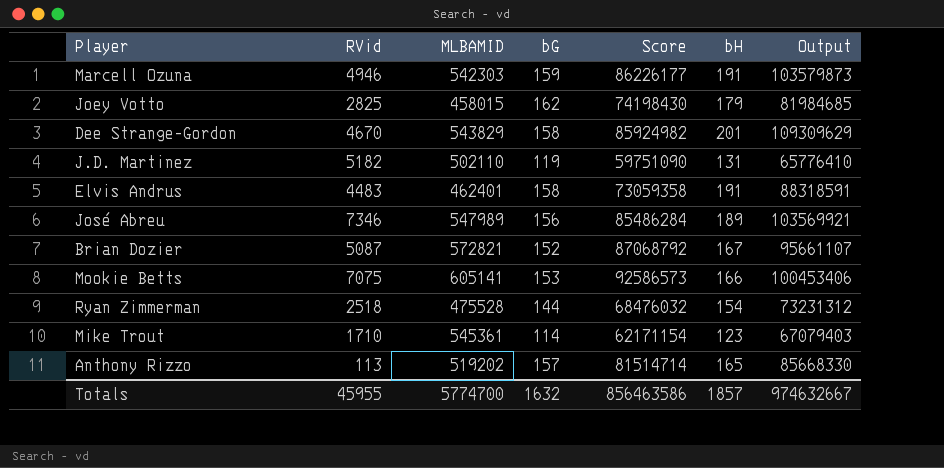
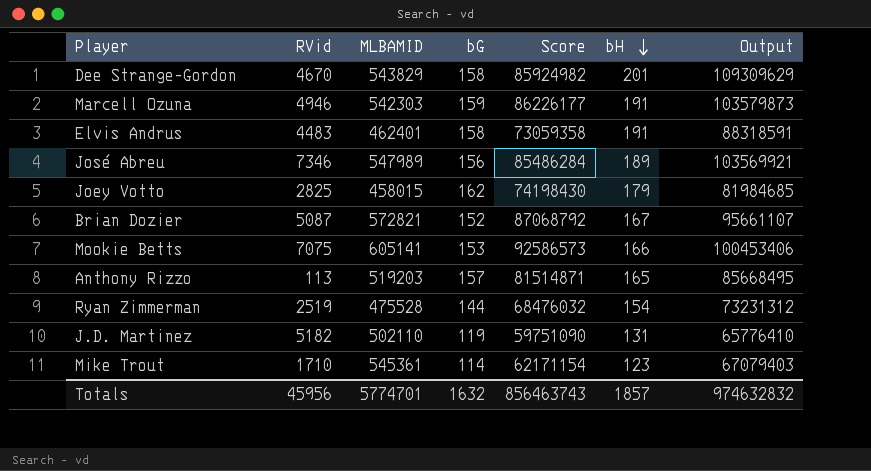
row order: none -> bH descending
Anthony Rizzo | MLBAMID: 519202 -> 519203
Anthony Rizzo | Score: 81514714 -> 81514871
Anthony Rizzo | Output: 85668330 -> 85668495
Ryan Zimmerman | RVid: 2518 -> 2519
Totals | RVid: 45955 -> 45956
Totals | MLBAMID: 5774700 -> 5774701
Totals | Score: 856463586 -> 856463743
Totals | Output: 974632667 -> 974632832

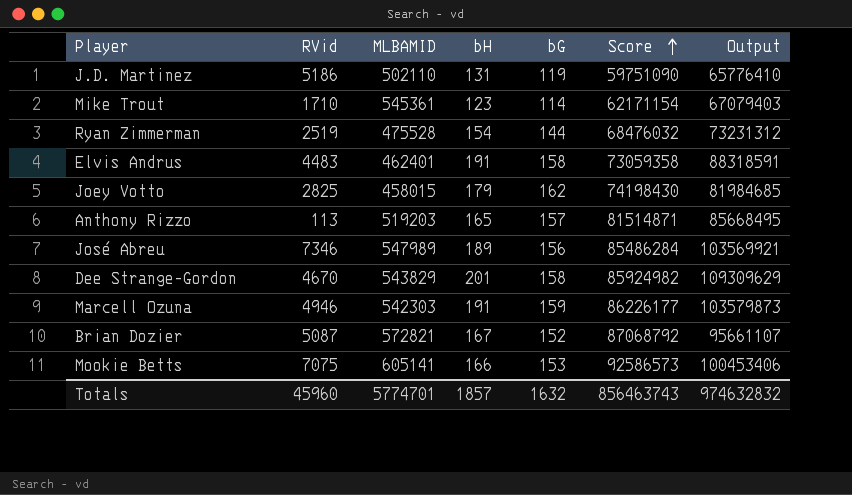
row order: bH descending -> Score ascending
column bH | position: 6 -> 4
J.D. Martinez | RVid: 5182 -> 5186
Totals | RVid: 45956 -> 45960

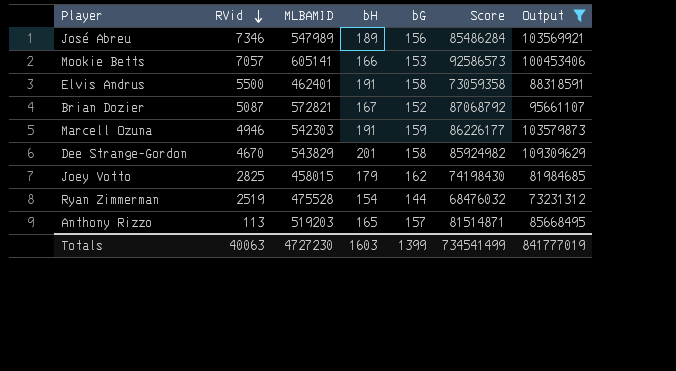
filter: none -> Output >= 73231312
row order: Score ascending -> RVid descending
Mookie Betts | RVid: 7075 -> 7057
Elvis Andrus | RVid: 4483 -> 5500
Totals | RVid: 45960 -> 40063
Totals | MLBAMID: 5774701 -> 4727230
Totals | bH: 1857 -> 1603
Totals | bG: 1632 -> 1399
Totals | Score: 856463743 -> 734541499
Totals | Output: 974632832 -> 841777019

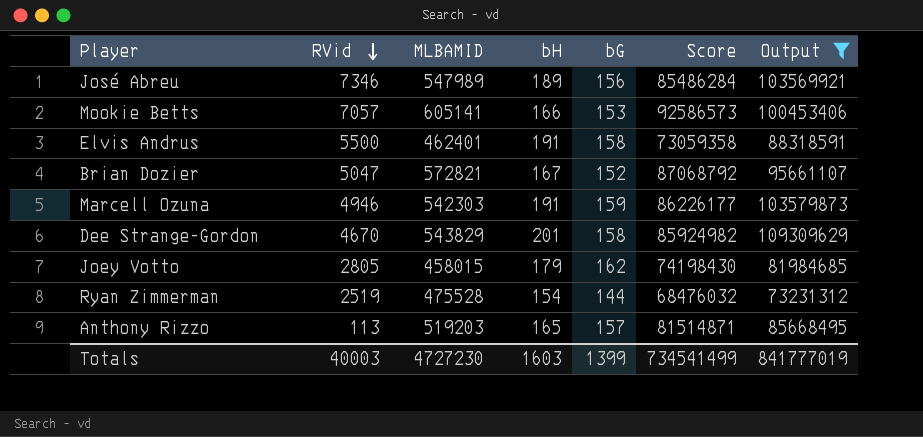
Brian Dozier | RVid: 5087 -> 5047
Joey Votto | RVid: 2825 -> 2805
Totals | RVid: 40063 -> 40003

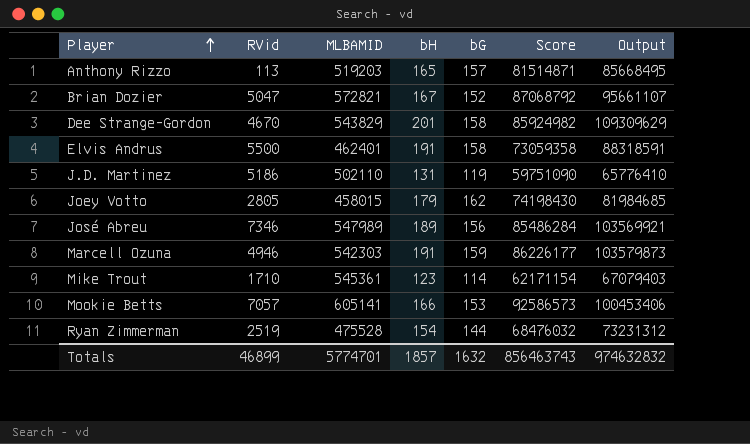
filter: Output >= 73231312 -> none
row order: RVid descending -> Player ascending
Totals | RVid: 40003 -> 46899
Totals | MLBAMID: 4727230 -> 5774701
Totals | bH: 1603 -> 1857
Totals | bG: 1399 -> 1632
Totals | Score: 734541499 -> 856463743
Totals | Output: 841777019 -> 974632832

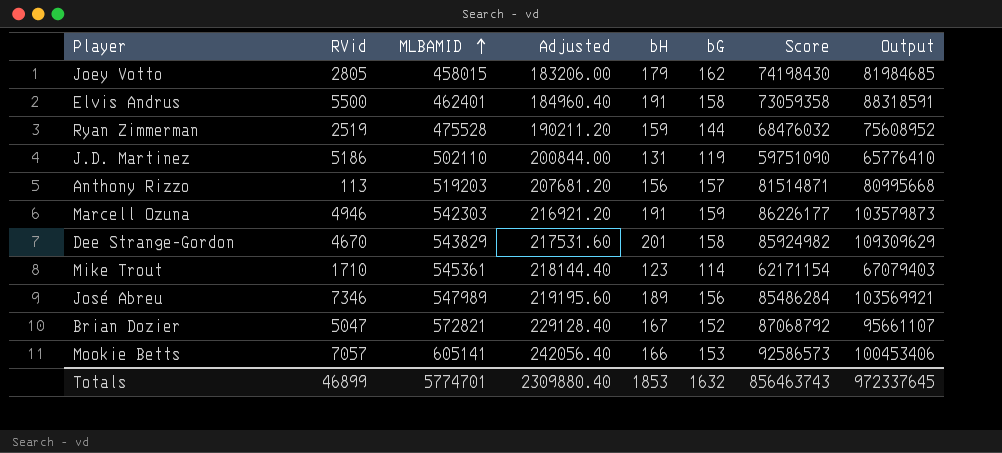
row order: Player ascending -> MLBAMID ascending
column Adjusted | formula: none -> [MLBAMID] * 0.4
Ryan Zimmerman | bH: 154 -> 159
Ryan Zimmerman | Output: 73231312 -> 75608952
Anthony Rizzo | bH: 165 -> 156
Anthony Rizzo | Output: 85668495 -> 80995668
Totals | bH: 1857 -> 1853
Totals | Output: 974632832 -> 972337645

